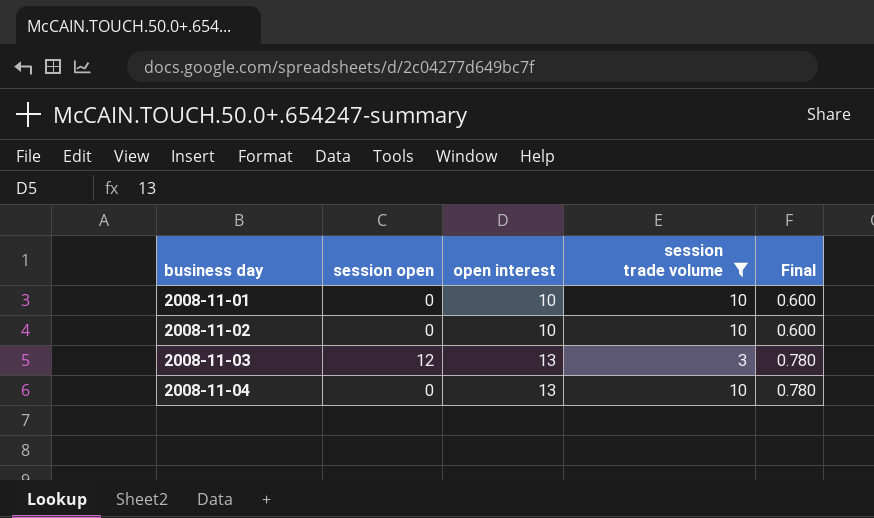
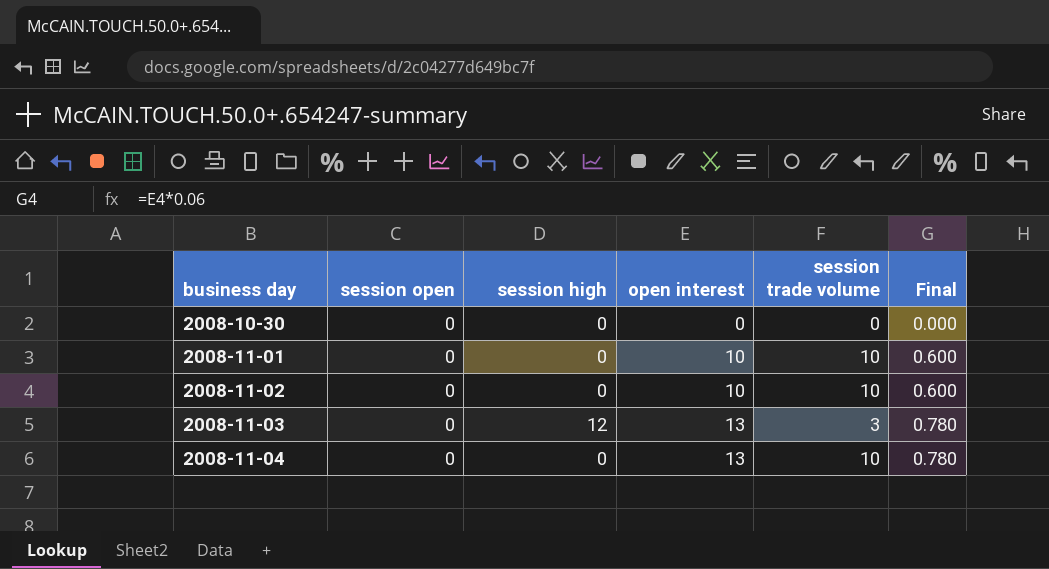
filter: session trade volume != 0 -> none
column session high | position: none -> 3
2008-11-03 | session open: 12 -> 0

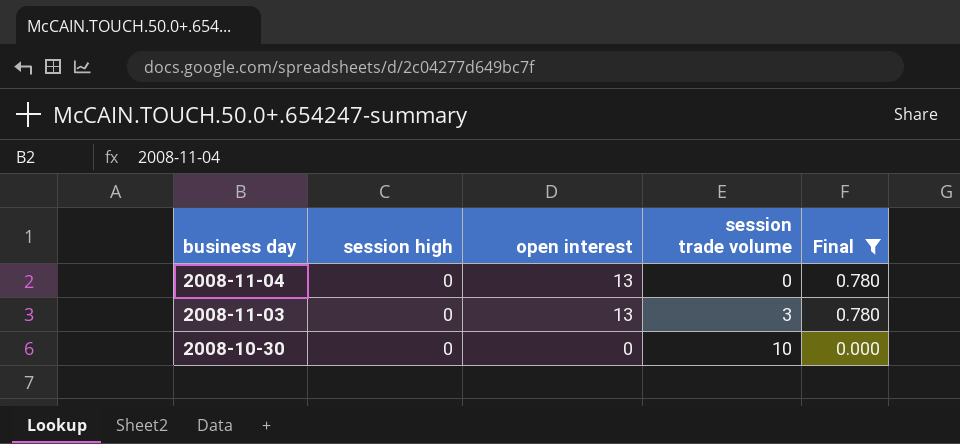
filter: none -> Final != 0.600
row order: business day ascending -> business day descending
column session open | position: 2 -> none
2008-11-04 | session trade volume: 10 -> 0
2008-11-03 | session high: 12 -> 0
2008-10-30 | session trade volume: 0 -> 10

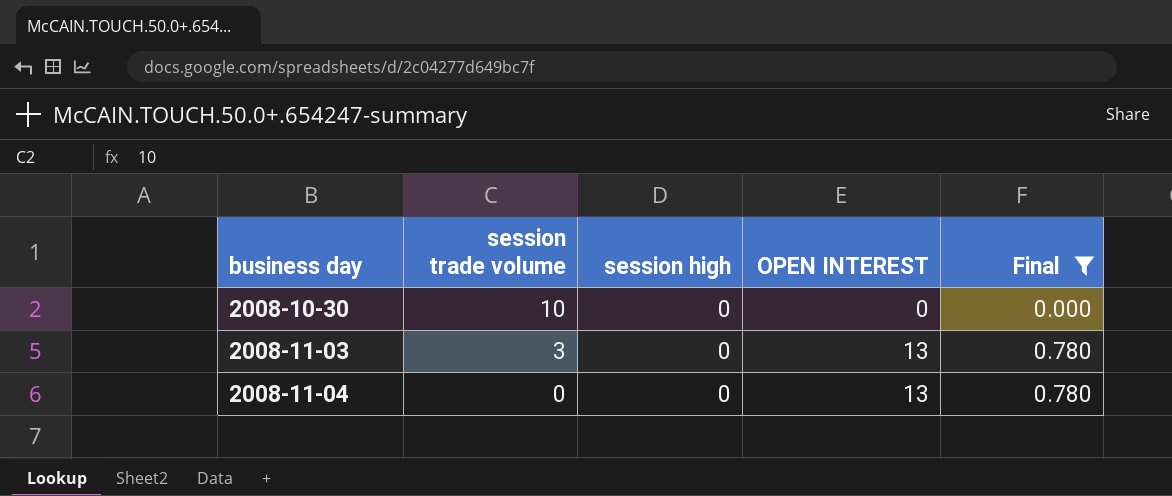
row order: business day descending -> business day ascending
column session trade volume | position: 4 -> 2
column name: open interest -> OPEN INTEREST

